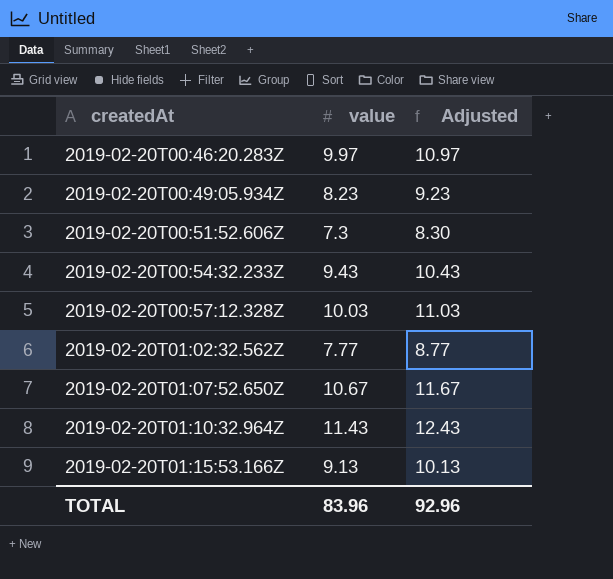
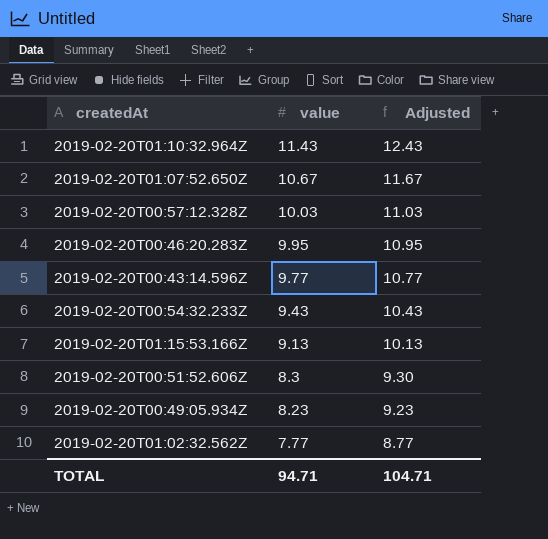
row order: createdAt ascending -> value descending
2019-02-20T00:46:20.283Z | value: 9.97 -> 9.95
2019-02-20T00:46:20.283Z | Adjusted: 10.97 -> 10.95
row 2019-02-20T00:43:14.596Z: none -> 9.77 | 10.77
2019-02-20T00:51:52.606Z | value: 7.3 -> 8.3
2019-02-20T00:51:52.606Z | Adjusted: 8.30 -> 9.30
TOTAL | value: 83.96 -> 94.71
TOTAL | Adjusted: 92.96 -> 104.71

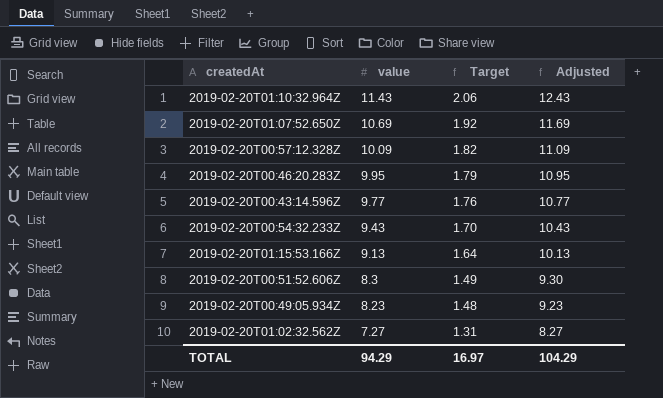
column Target | formula: none -> [value] * 0.18
2019-02-20T01:07:52.650Z | value: 10.67 -> 10.69
2019-02-20T01:07:52.650Z | Adjusted: 11.67 -> 11.69
2019-02-20T00:57:12.328Z | value: 10.03 -> 10.09
2019-02-20T00:57:12.328Z | Adjusted: 11.03 -> 11.09
2019-02-20T01:02:32.562Z | value: 7.77 -> 7.27
2019-02-20T01:02:32.562Z | Adjusted: 8.77 -> 8.27
TOTAL | value: 94.71 -> 94.29
TOTAL | Adjusted: 104.71 -> 104.29

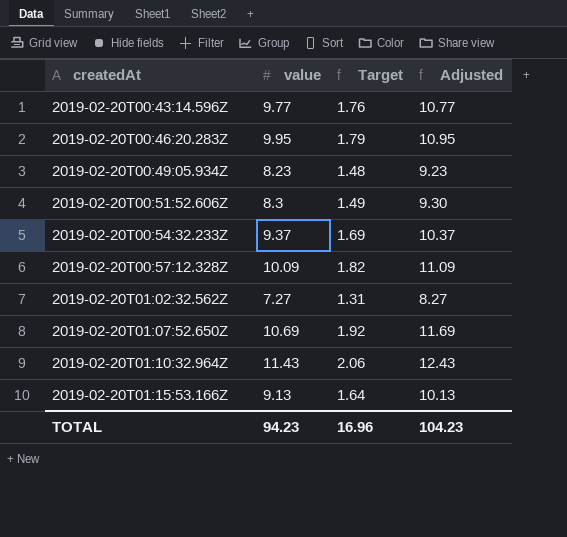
row order: value descending -> createdAt ascending
2019-02-20T00:54:32.233Z | value: 9.43 -> 9.37
2019-02-20T00:54:32.233Z | Target: 1.70 -> 1.69
2019-02-20T00:54:32.233Z | Adjusted: 10.43 -> 10.37
TOTAL | value: 94.29 -> 94.23
TOTAL | Target: 16.97 -> 16.96
TOTAL | Adjusted: 104.29 -> 104.23

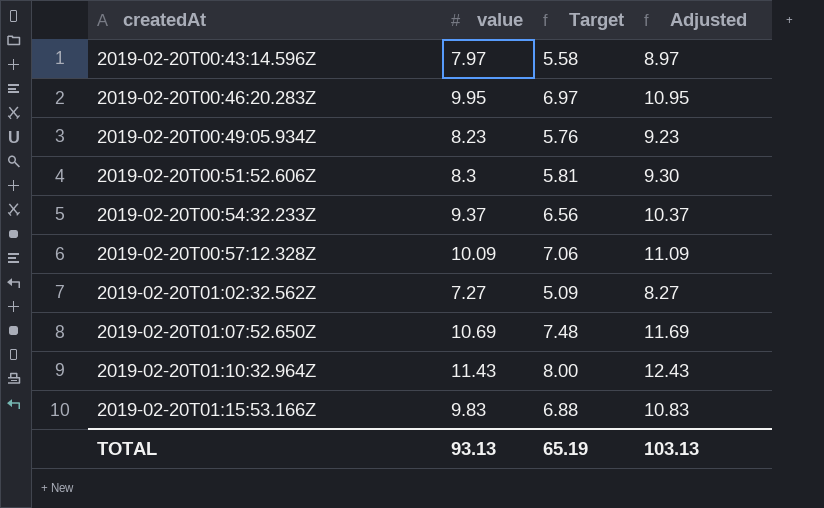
column Target | formula: [value] * 0.18 -> [value] * 0.7
2019-02-20T00:43:14.596Z | value: 9.77 -> 7.97
2019-02-20T00:43:14.596Z | Adjusted: 10.77 -> 8.97
2019-02-20T01:15:53.166Z | value: 9.13 -> 9.83
2019-02-20T01:15:53.166Z | Adjusted: 10.13 -> 10.83
TOTAL | value: 94.23 -> 93.13
TOTAL | Target: 16.96 -> 65.19
TOTAL | Adjusted: 104.23 -> 103.13

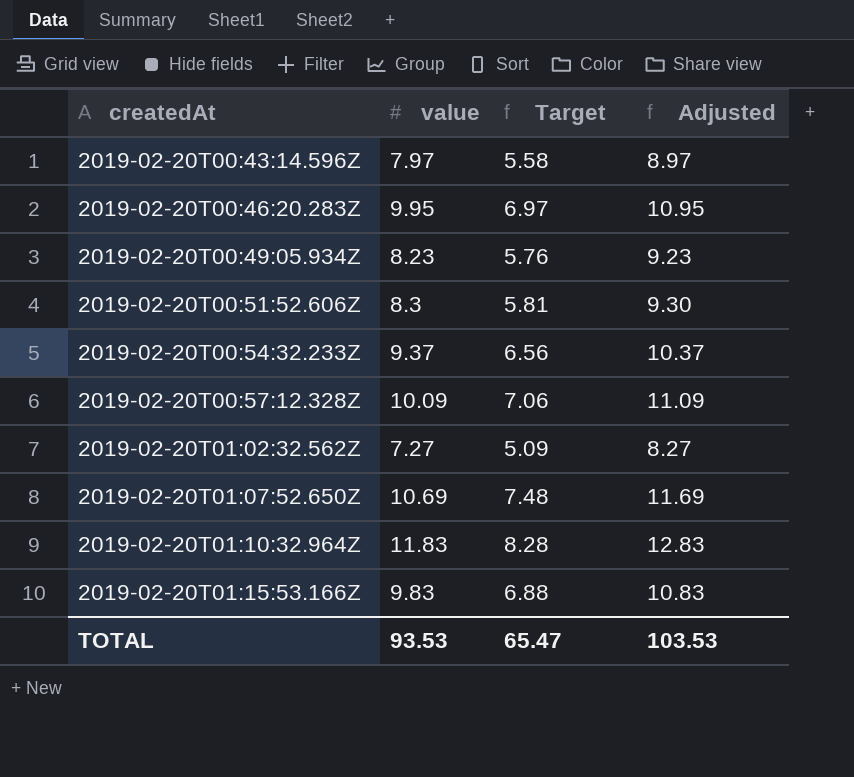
2019-02-20T01:10:32.964Z | value: 11.43 -> 11.83
2019-02-20T01:10:32.964Z | Target: 8.00 -> 8.28
2019-02-20T01:10:32.964Z | Adjusted: 12.43 -> 12.83
TOTAL | value: 93.13 -> 93.53
TOTAL | Target: 65.19 -> 65.47
TOTAL | Adjusted: 103.13 -> 103.53

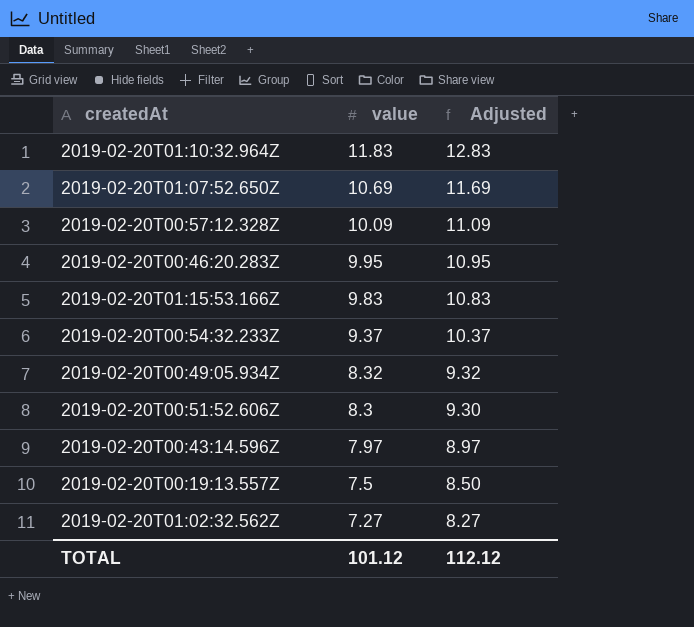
row order: createdAt ascending -> value descending
column Target | formula: [value] * 0.7 -> none
2019-02-20T00:49:05.934Z | value: 8.23 -> 8.32
2019-02-20T00:49:05.934Z | Adjusted: 9.23 -> 9.32
row 2019-02-20T00:19:13.557Z: none -> 7.5 | 8.50
TOTAL | value: 93.53 -> 101.12
TOTAL | Adjusted: 103.53 -> 112.12

